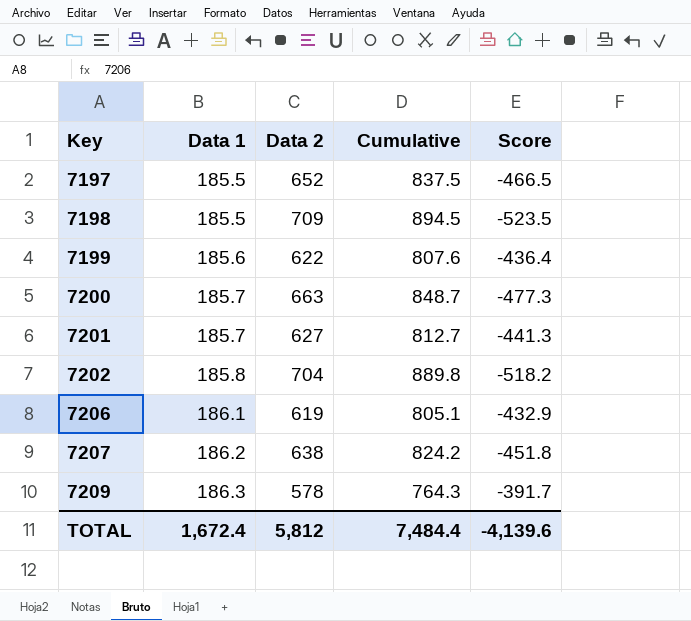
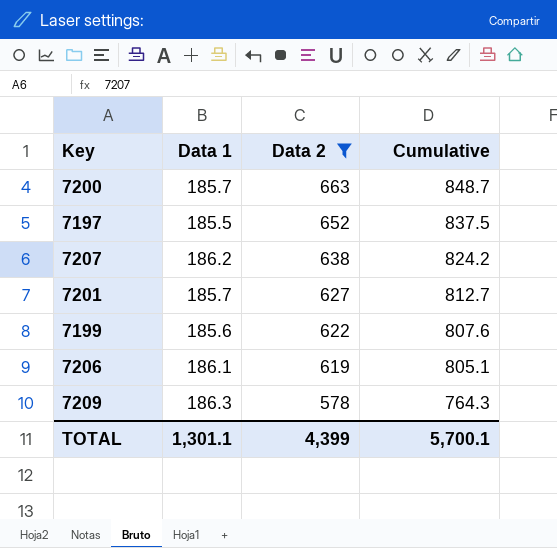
filter: none -> Data 2 <= 663
row order: Key ascending -> Data 2 descending
column Score | formula: [Data 1] - [Data 2] -> none
TOTAL | Data 1: 1,672.4 -> 1,301.1
TOTAL | Data 2: 5,812 -> 4,399
TOTAL | Cumulative: 7,484.4 -> 5,700.1

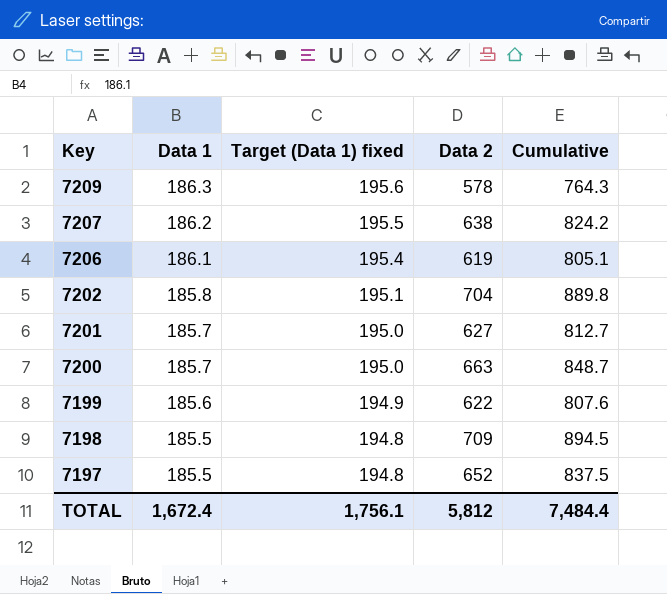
filter: Data 2 <= 663 -> none
row order: Data 2 descending -> Key descending
column Target (Data 1) fixed | formula: none -> [Data 1] * 1.05
TOTAL | Data 1: 1,301.1 -> 1,672.4
TOTAL | Data 2: 4,399 -> 5,812
TOTAL | Cumulative: 5,700.1 -> 7,484.4

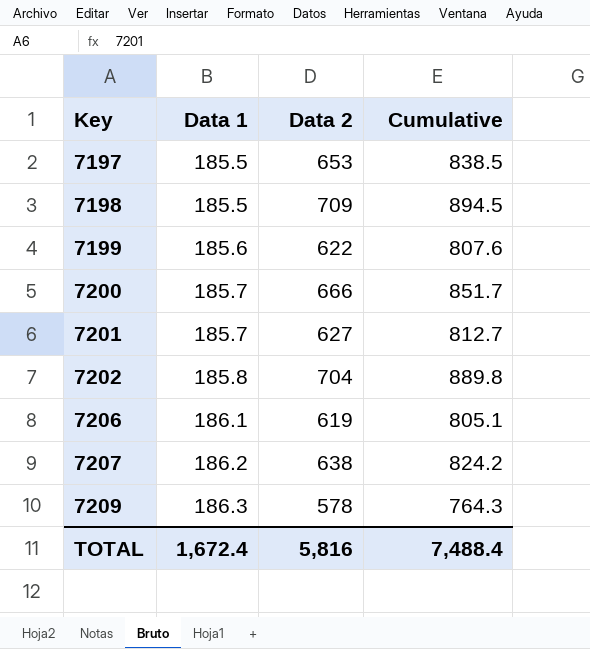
row order: Key descending -> Key ascending
column Target (Data 1) fixed | formula: [Data 1] * 1.05 -> none
7197 | Data 2: 652 -> 653
7197 | Cumulative: 837.5 -> 838.5
7200 | Data 2: 663 -> 666
7200 | Cumulative: 848.7 -> 851.7
TOTAL | Data 2: 5,812 -> 5,816
TOTAL | Cumulative: 7,484.4 -> 7,488.4

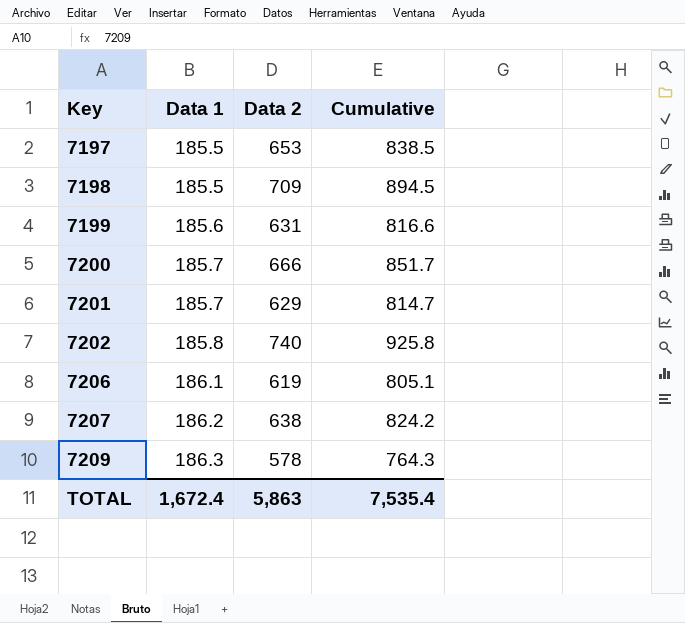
7199 | Data 2: 622 -> 631
7199 | Cumulative: 807.6 -> 816.6
7201 | Data 2: 627 -> 629
7201 | Cumulative: 812.7 -> 814.7
7202 | Data 2: 704 -> 740
7202 | Cumulative: 889.8 -> 925.8
TOTAL | Data 2: 5,816 -> 5,863
TOTAL | Cumulative: 7,488.4 -> 7,535.4

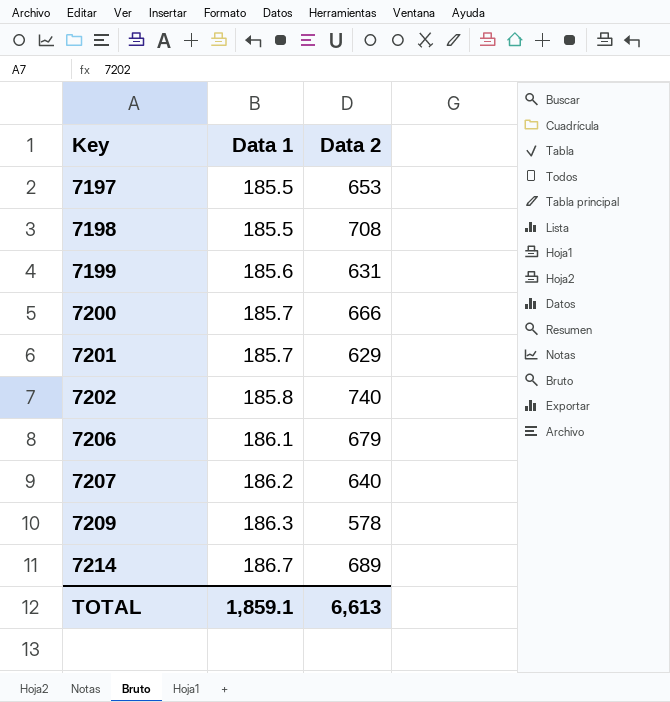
column Cumulative | formula: [Data 1] + [Data 2] -> none
7198 | Data 2: 709 -> 708
7206 | Data 2: 619 -> 679
7207 | Data 2: 638 -> 640
row 7214: none -> 186.7 | 689
TOTAL | Data 1: 1,672.4 -> 1,859.1
TOTAL | Data 2: 5,863 -> 6,613

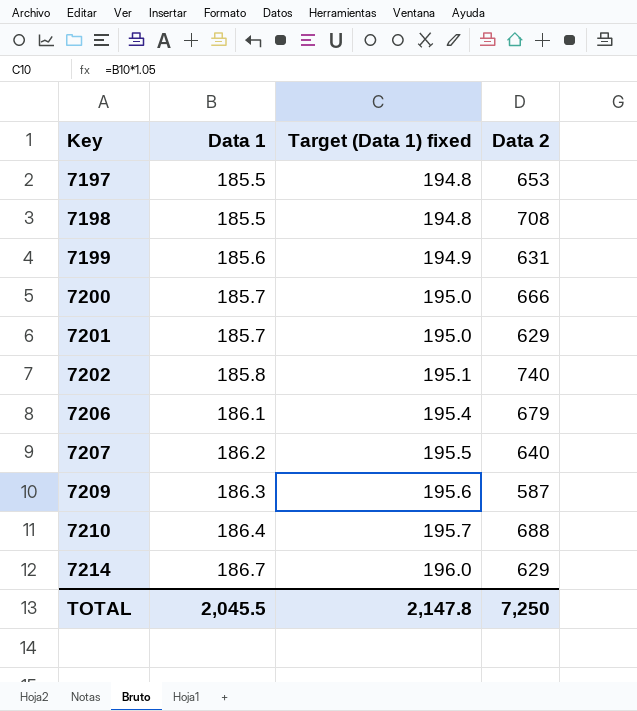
column Target (Data 1) fixed | formula: none -> [Data 1] * 1.05
7209 | Data 2: 578 -> 587
row 7210: none -> 186.4 | 195.7 | 688
7214 | Data 2: 689 -> 629
TOTAL | Data 1: 1,859.1 -> 2,045.5
TOTAL | Data 2: 6,613 -> 7,250

